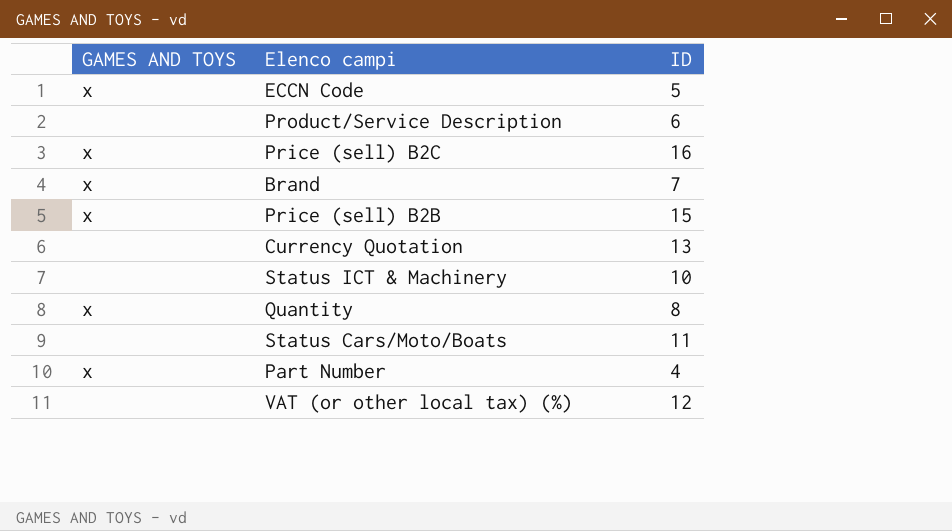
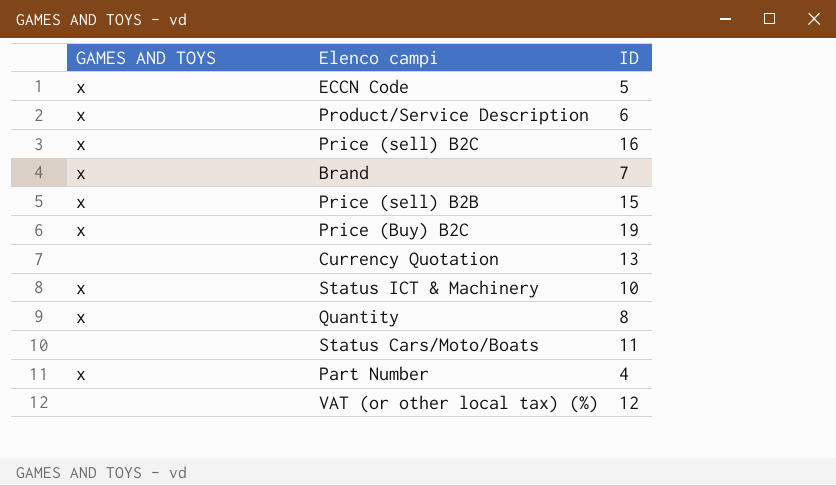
Product/Service Description | GAMES AND TOYS: none -> x
row Price (Buy) B2C: none -> x | 19
Status ICT & Machinery | GAMES AND TOYS: none -> x

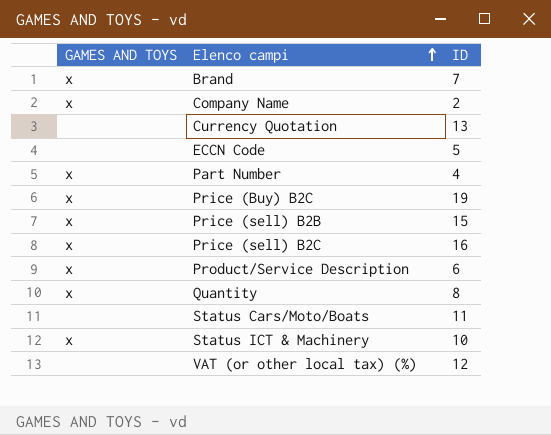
row order: none -> Elenco campi ascending
row Company Name: none -> x | 2
ECCN Code | GAMES AND TOYS: x -> none

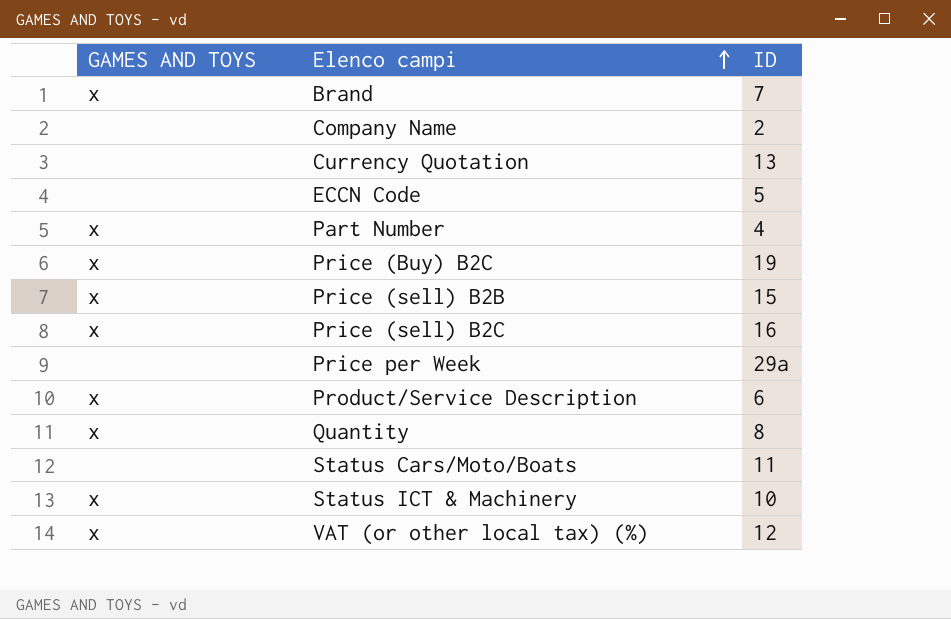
Company Name | GAMES AND TOYS: x -> none
row Price per Week: none -> none | 29a
VAT (or other local tax) (%) | GAMES AND TOYS: none -> x

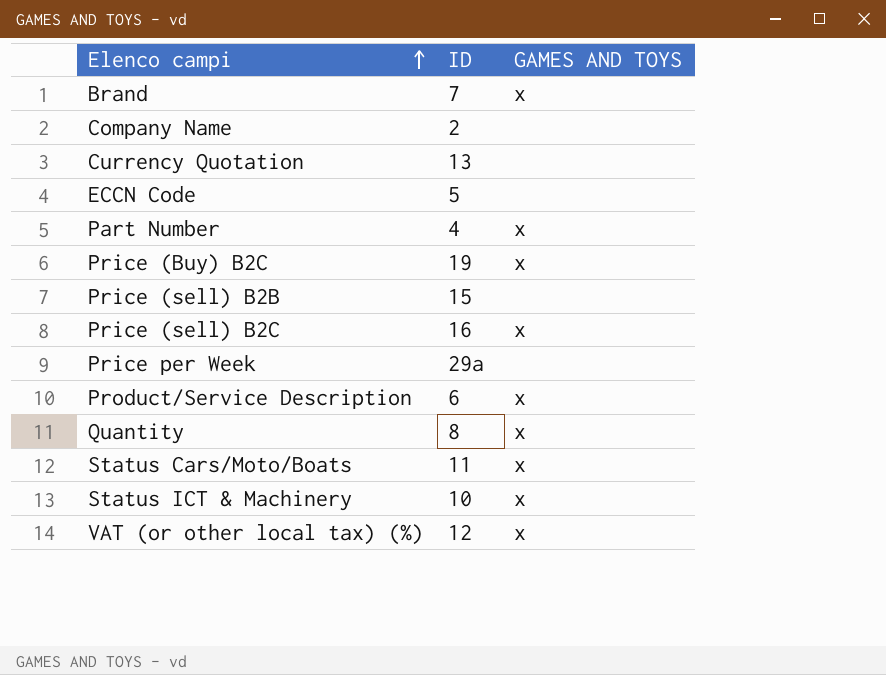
column GAMES AND TOYS | position: 1 -> 3
Price (sell) B2B | GAMES AND TOYS: x -> none
Status Cars/Moto/Boats | GAMES AND TOYS: none -> x

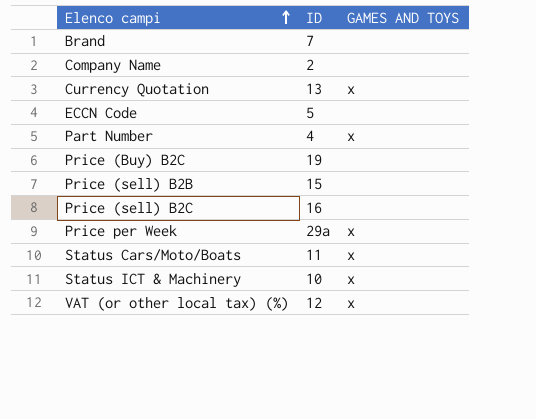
row Product/Service Description: 6 | x -> none
row Quantity: 8 | x -> none
Brand | GAMES AND TOYS: x -> none
Currency Quotation | GAMES AND TOYS: none -> x
Price (Buy) B2C | GAMES AND TOYS: x -> none
Price (sell) B2C | GAMES AND TOYS: x -> none
Price per Week | GAMES AND TOYS: none -> x

